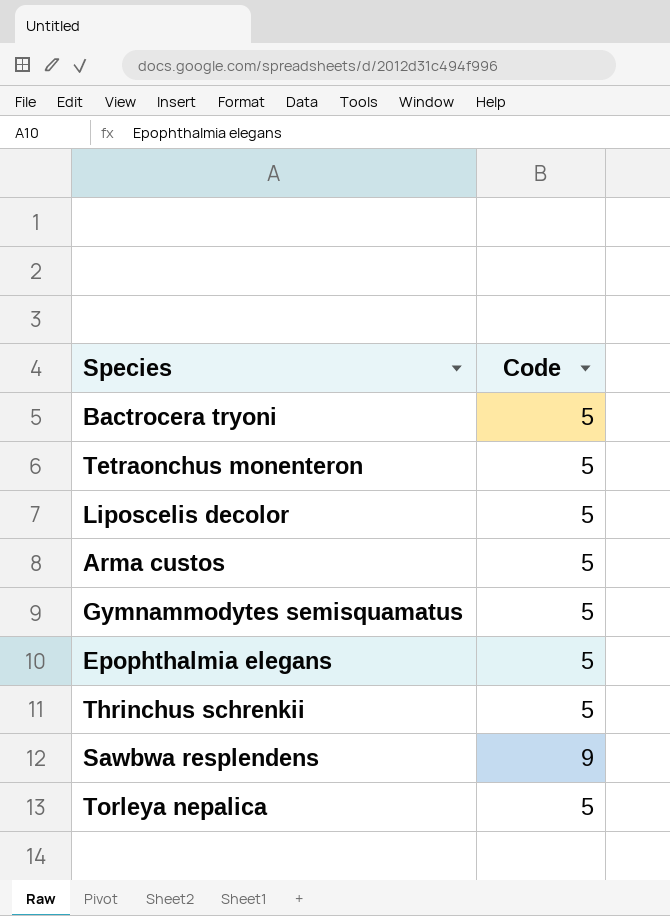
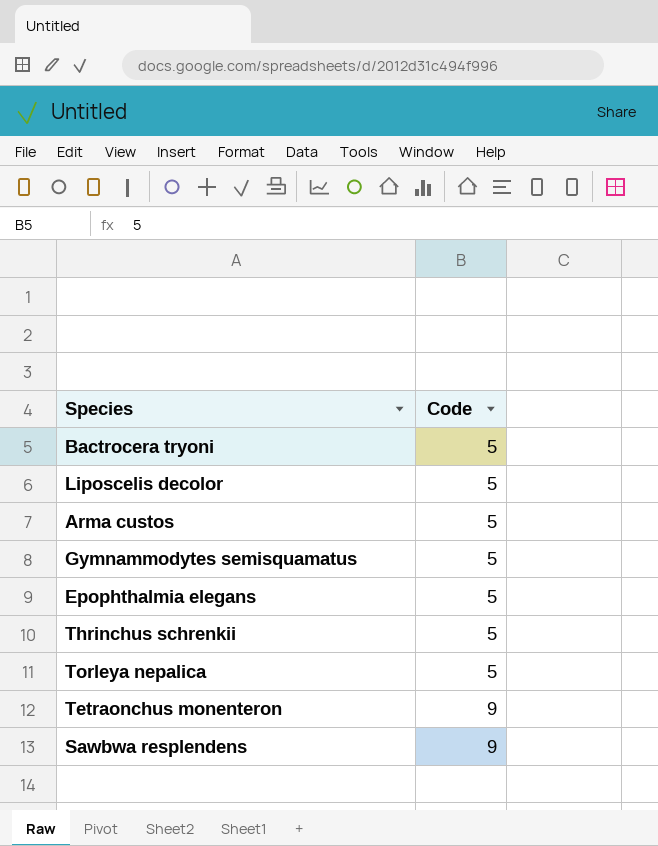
row order: none -> Code ascending
Tetraonchus monenteron | Code: 5 -> 9

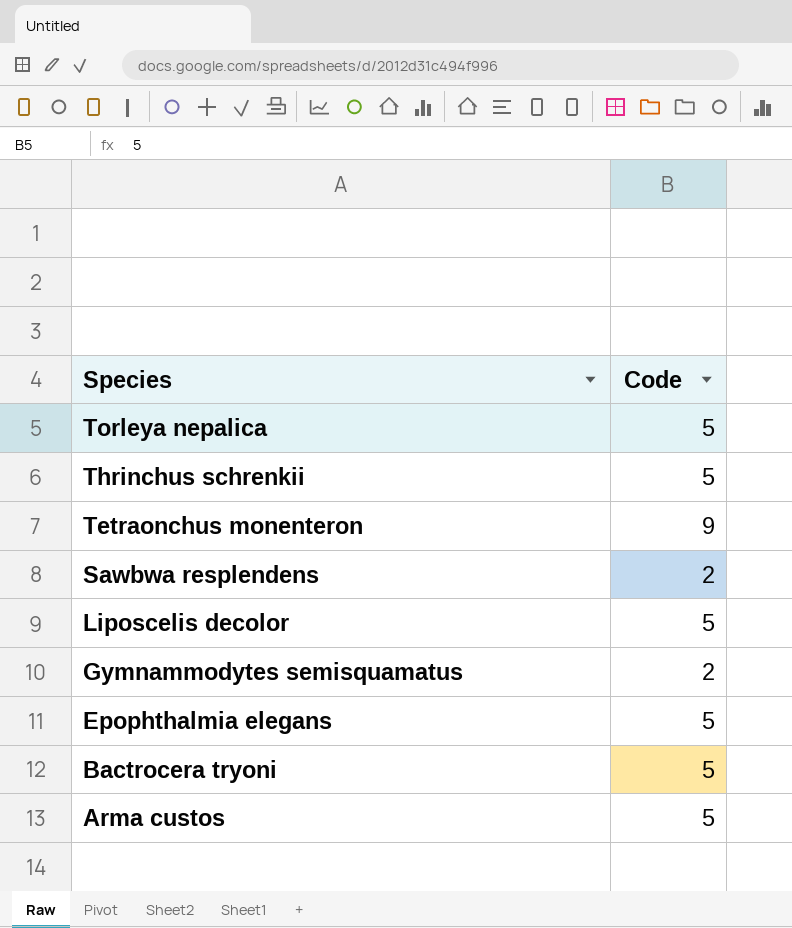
row order: Code ascending -> Species descending
Sawbwa resplendens | Code: 9 -> 2
Gymnammodytes semisquamatus | Code: 5 -> 2

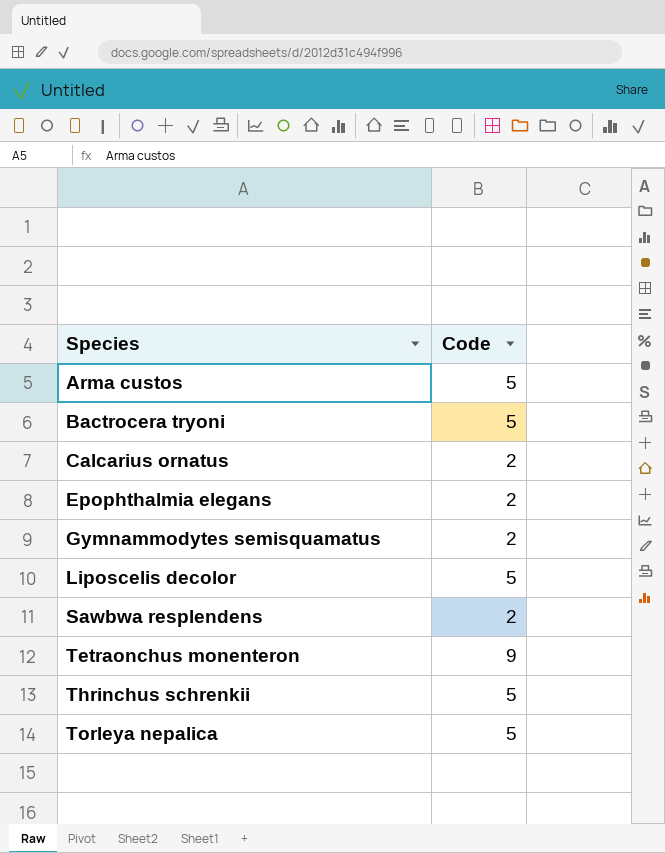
row order: Species descending -> Species ascending
row Calcarius ornatus: none -> 2
Epophthalmia elegans | Code: 5 -> 2

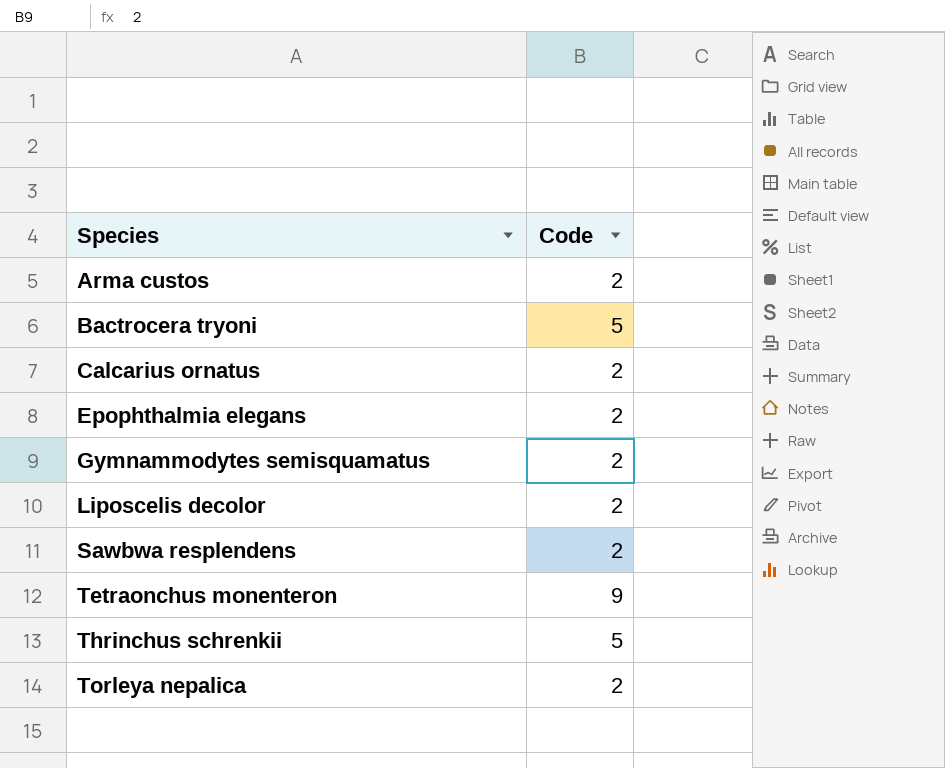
Arma custos | Code: 5 -> 2
Liposcelis decolor | Code: 5 -> 2
Torleya nepalica | Code: 5 -> 2

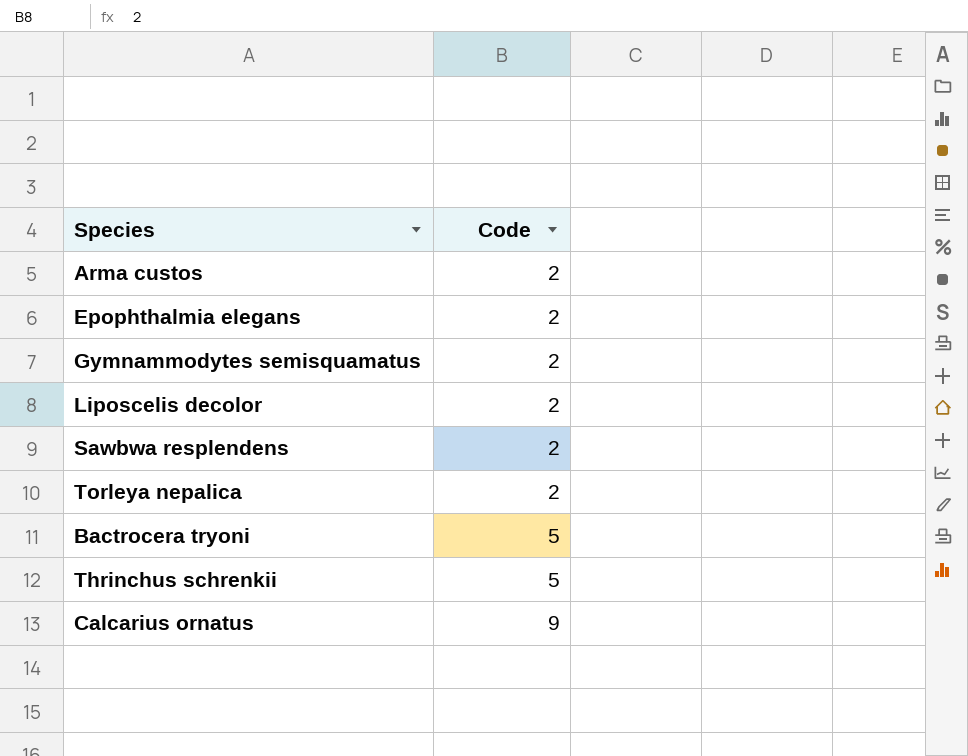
row order: Species ascending -> Code ascending
row Tetraonchus monenteron: 9 -> none
Calcarius ornatus | Code: 2 -> 9

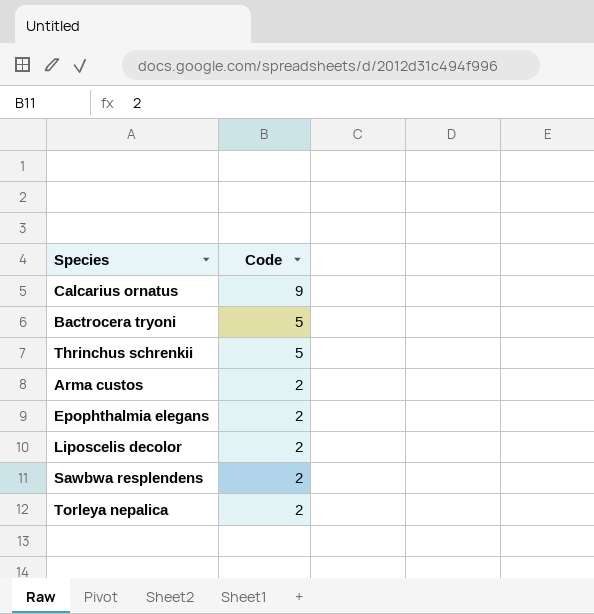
row order: Code ascending -> Code descending
row Gymnammodytes semisquamatus: 2 -> none

